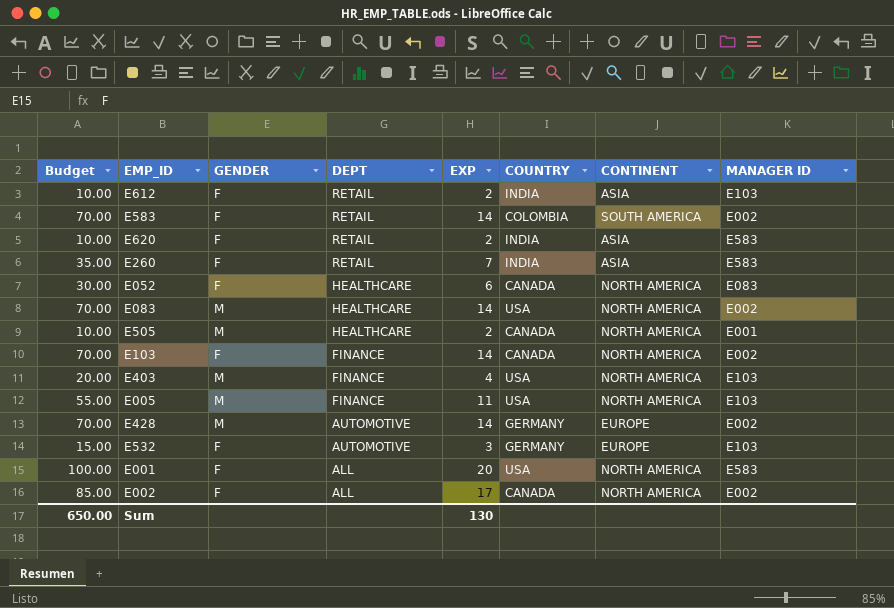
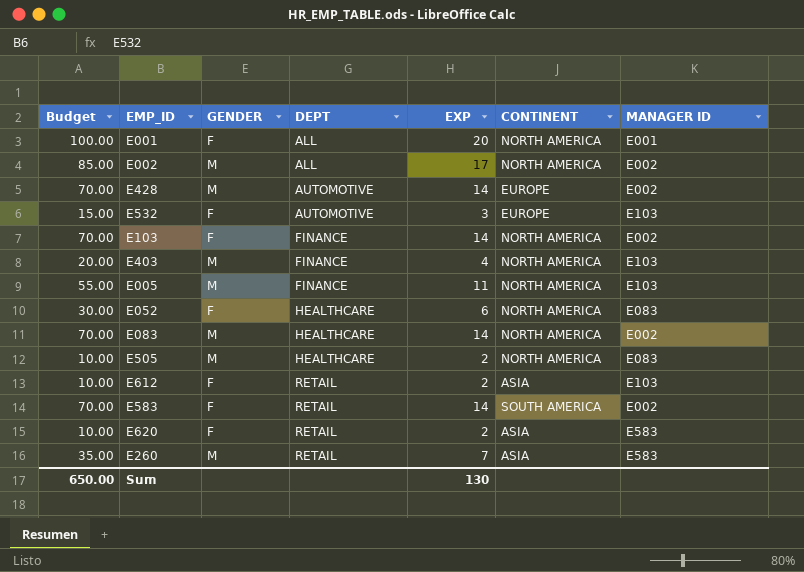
row order: DEPT descending -> DEPT ascending
column COUNTRY | position: 6 -> none
E001 | MANAGER ID: E583 -> E001
E002 | GENDER: F -> M
E505 | MANAGER ID: E001 -> E083
E260 | GENDER: F -> M

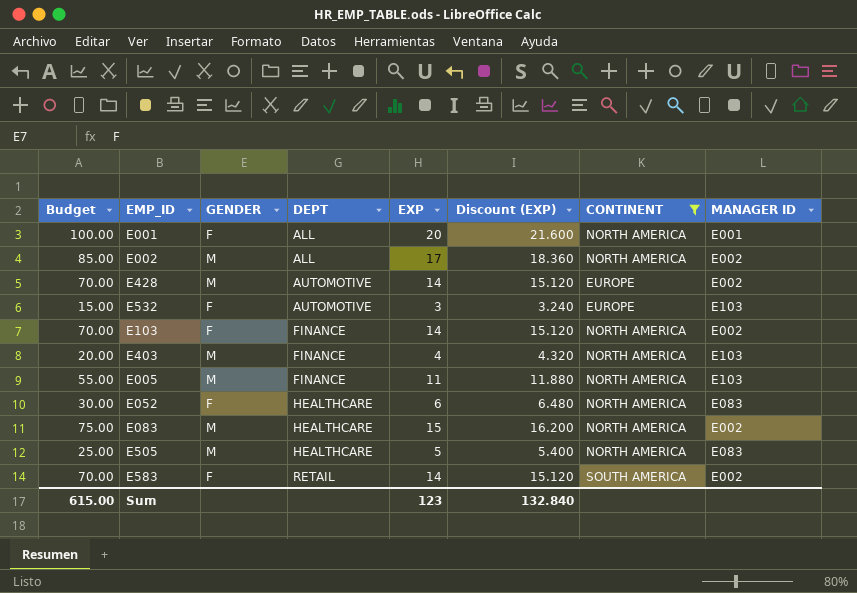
filter: none -> CONTINENT != ASIA
column Discount (EXP) | formula: none -> [EXP] * 1.08
E083 | Budget: 70.00 -> 75.00
E083 | EXP: 14 -> 15
E505 | Budget: 10.00 -> 25.00
E505 | EXP: 2 -> 5
Sum | Budget: 650.00 -> 615.00
Sum | EXP: 130 -> 123

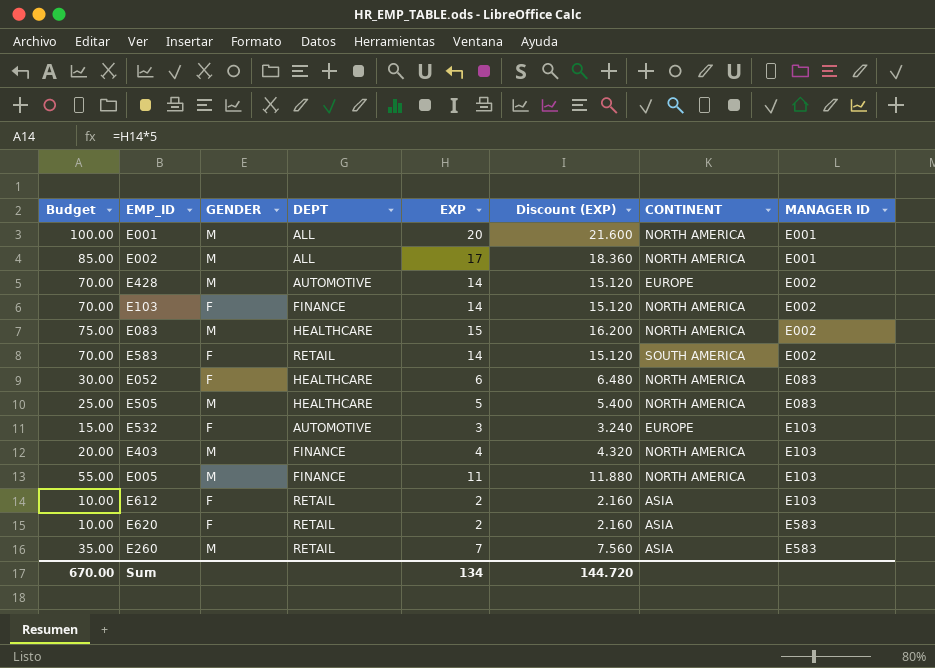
filter: CONTINENT != ASIA -> none
row order: DEPT ascending -> MANAGER ID ascending
E001 | GENDER: F -> M
E002 | MANAGER ID: E002 -> E001
Sum | Budget: 615.00 -> 670.00
Sum | EXP: 123 -> 134
Sum | Discount (EXP): 132.840 -> 144.720

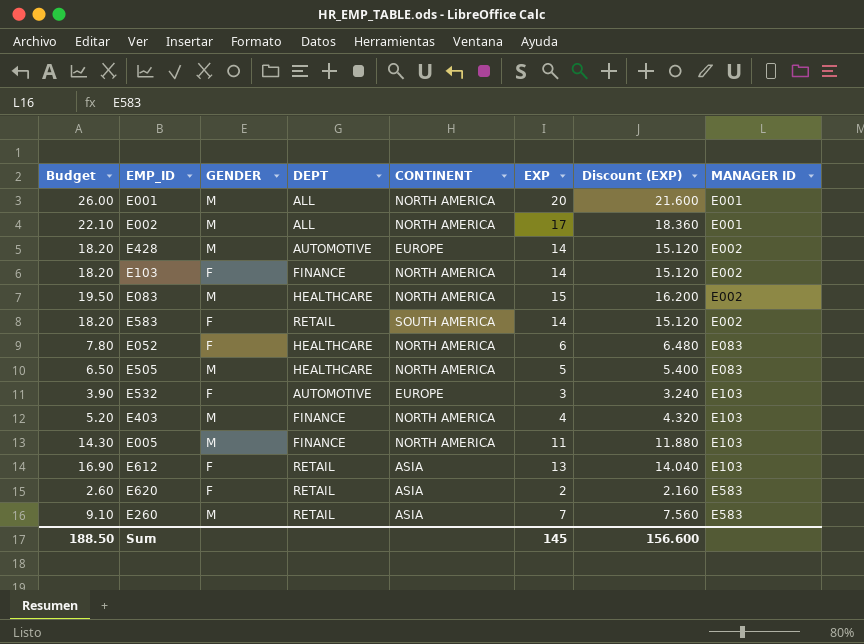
column Budget | formula: [EXP] * 5 -> [EXP] * 1.3
column CONTINENT | position: 7 -> 5
E612 | EXP: 2 -> 13
E612 | Discount (EXP): 2.160 -> 14.040
Sum | Budget: 670.00 -> 188.50
Sum | EXP: 134 -> 145
Sum | Discount (EXP): 144.720 -> 156.600

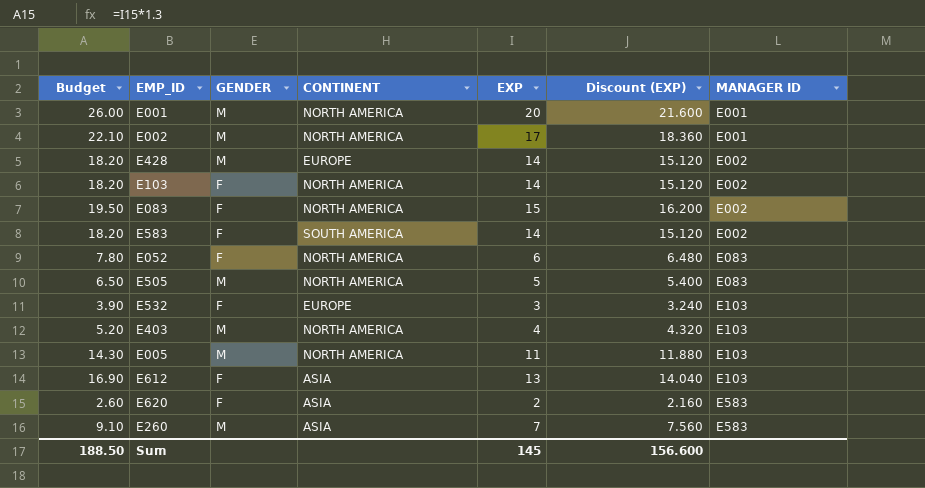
column DEPT | position: 4 -> none
E083 | GENDER: M -> F

